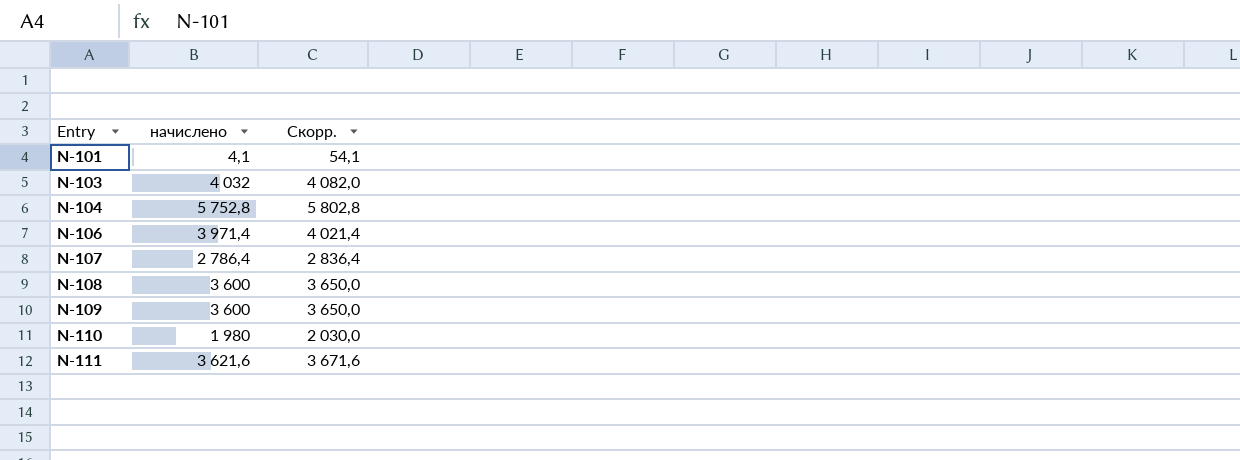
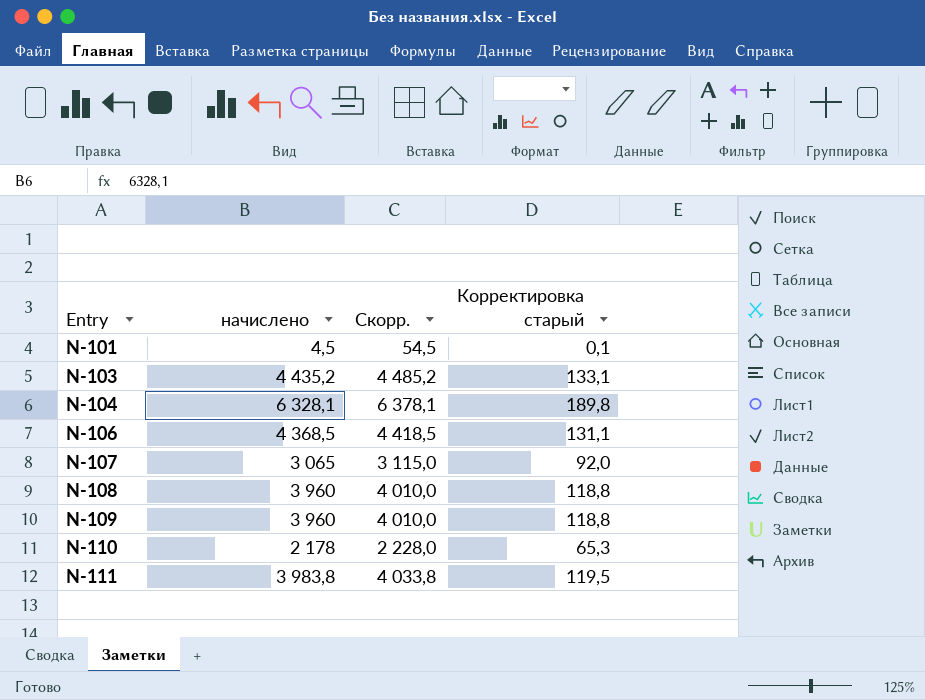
column Корректировка старый | formula: none -> [начислено] * 0,03
N-101 | начислено: 4,1 -> 4,5
N-101 | Скорр.: 54,1 -> 54,5
N-103 | начислено: 4 032 -> 4 435,2
N-103 | Скорр.: 4 082,0 -> 4 485,2
N-104 | начислено: 5 752,8 -> 6 328,1
N-104 | Скорр.: 5 802,8 -> 6 378,1
N-106 | начислено: 3 971,4 -> 4 368,5
N-106 | Скорр.: 4 021,4 -> 4 418,5
N-107 | начислено: 2 786,4 -> 3 065
N-107 | Скорр.: 2 836,4 -> 3 115,0
N-108 | начислено: 3 600 -> 3 960
N-108 | Скорр.: 3 650,0 -> 4 010,0
N-109 | начислено: 3 600 -> 3 960
N-109 | Скорр.: 3 650,0 -> 4 010,0
N-110 | начислено: 1 980 -> 2 178
N-110 | Скорр.: 2 030,0 -> 2 228,0
N-111 | начислено: 3 621,6 -> 3 983,8
N-111 | Скорр.: 3 671,6 -> 4 033,8

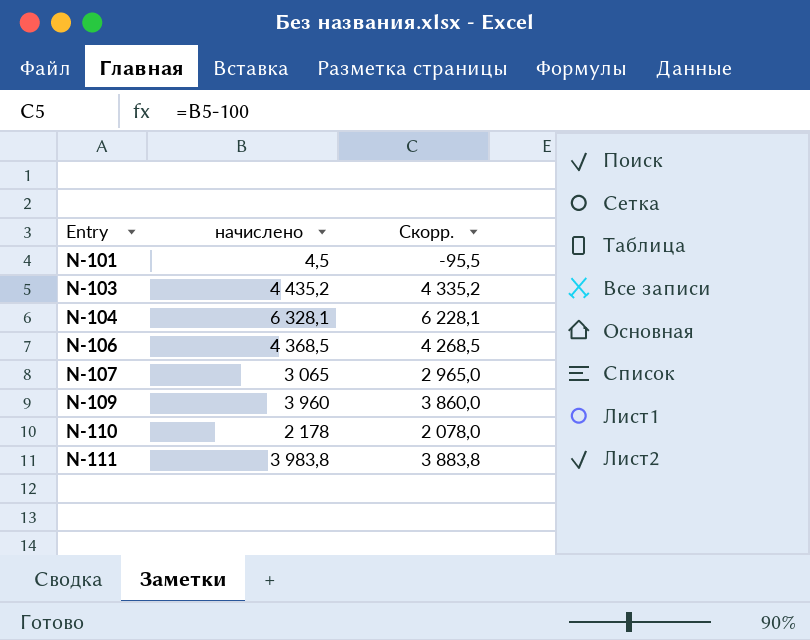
column Корректировка старый | formula: [начислено] * 0,03 -> none
column Скорр. | formula: [начислено] + 50 -> [начислено] - 100
row N-108: 3 960 | 4 010,0 | 118,8 -> none

